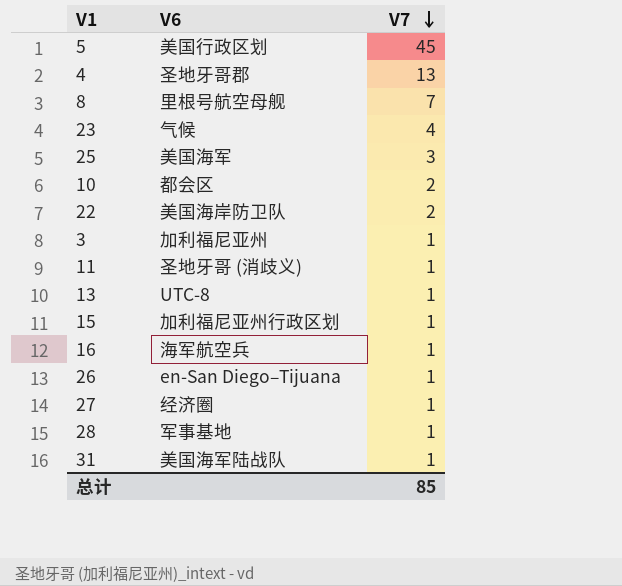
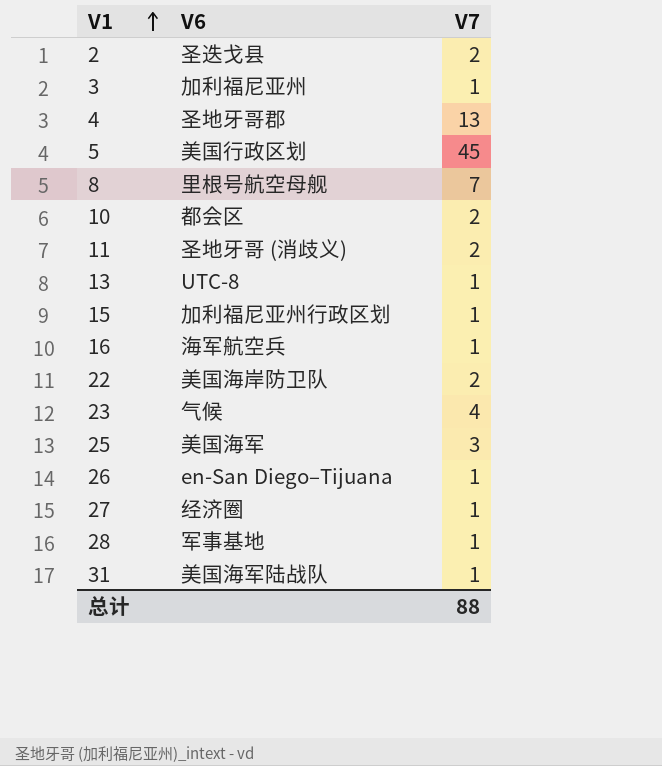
row order: V7 descending -> V1 ascending
row 2: none -> 圣迭戈县 | 2
11 | V7: 1 -> 2
总计 | V7: 85 -> 88

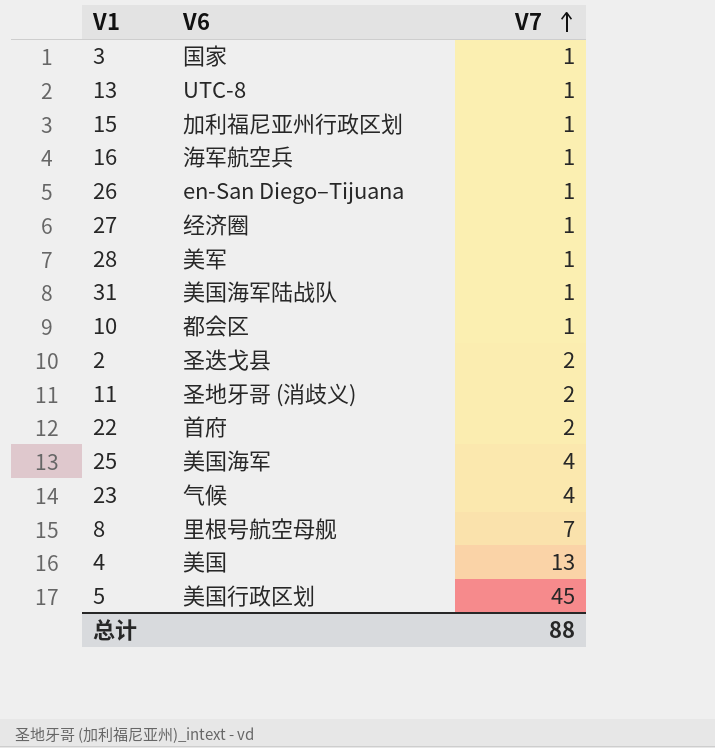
row order: V1 ascending -> V7 ascending
3 | V6: 加利福尼亚州 -> 国家
28 | V6: 军事基地 -> 美军
10 | V7: 2 -> 1
22 | V6: 美国海岸防卫队 -> 首府
25 | V7: 3 -> 4
4 | V6: 圣地牙哥郡 -> 美国

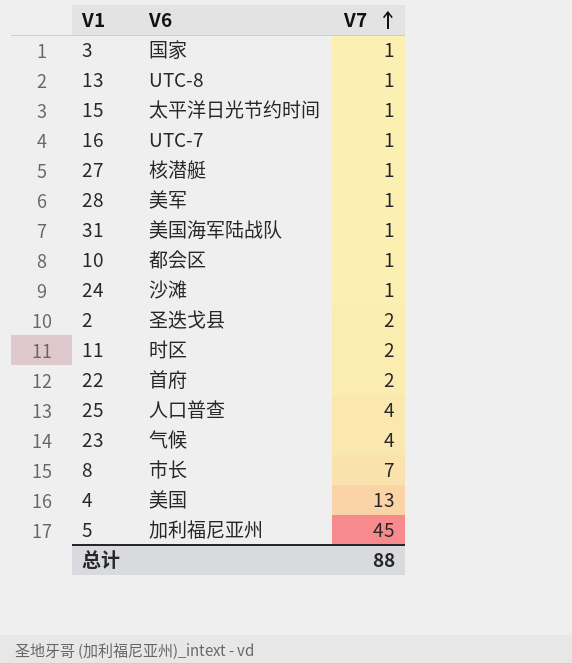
row 26: en-San Diego–Tijuana | 1 -> none
15 | V6: 加利福尼亚州行政区划 -> 太平洋日光节约时间
16 | V6: 海军航空兵 -> UTC-7
27 | V6: 经济圈 -> 核潜艇
row 24: none -> 沙滩 | 1
11 | V6: 圣地牙哥 (消歧义) -> 时区
25 | V6: 美国海军 -> 人口普查
8 | V6: 里根号航空母舰 -> 市长
5 | V6: 美国行政区划 -> 加利福尼亚州

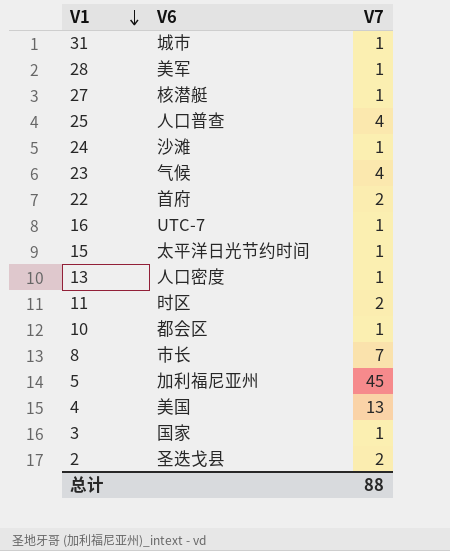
row order: V7 ascending -> V1 descending
31 | V6: 美国海军陆战队 -> 城市
13 | V6: UTC-8 -> 人口密度

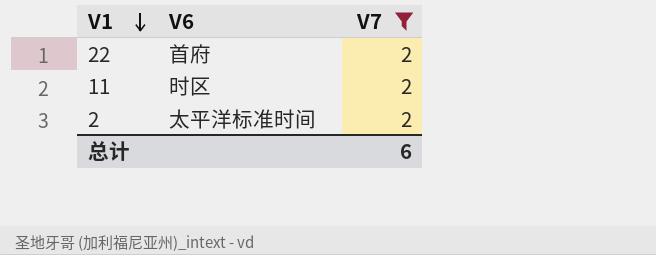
filter: none -> V7 = 2
2 | V6: 圣迭戈县 -> 太平洋标准时间
总计 | V7: 88 -> 6

